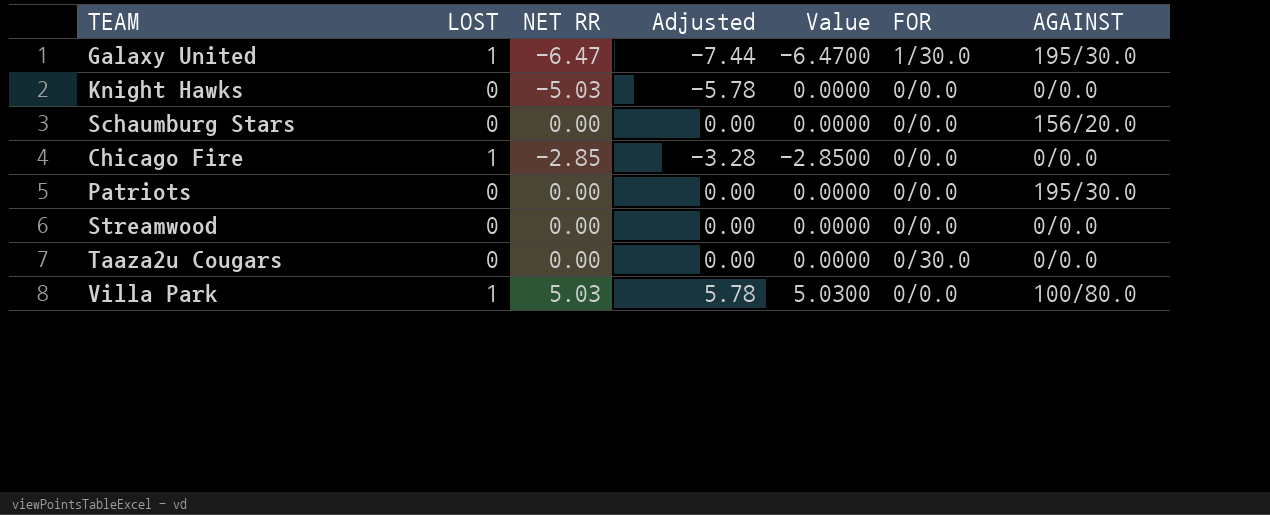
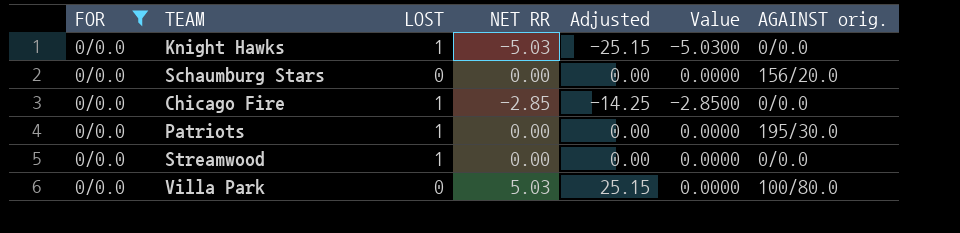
filter: none -> FOR = 0/0.0
column FOR | position: 6 -> 1
column Adjusted | formula: [NET RR] * 1.15 -> [NET RR] * 5
column name: AGAINST -> AGAINST orig.
Knight Hawks | LOST: 0 -> 1
Knight Hawks | Value: 0.0000 -> -5.0300
Patriots | LOST: 0 -> 1
Streamwood | LOST: 0 -> 1
Villa Park | LOST: 1 -> 0
Villa Park | Value: 5.0300 -> 0.0000

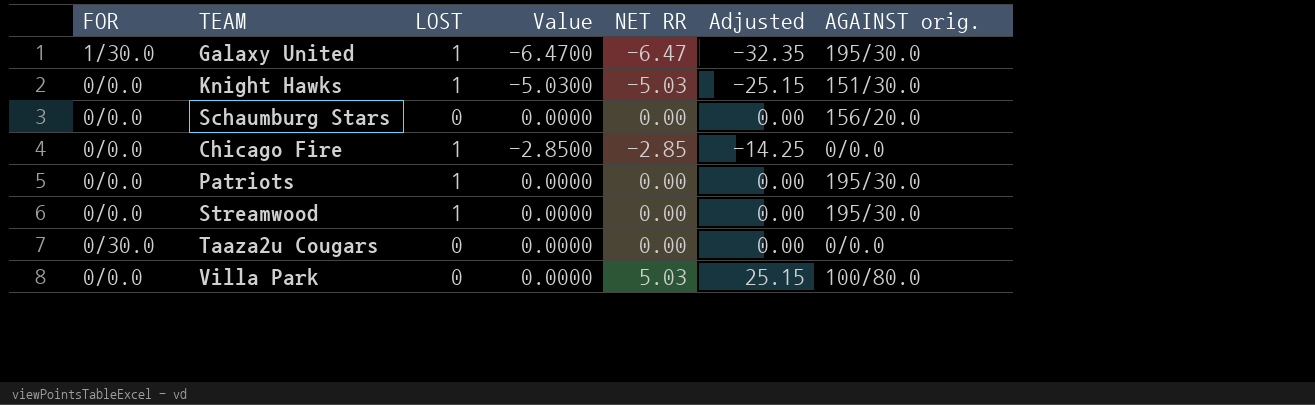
filter: FOR = 0/0.0 -> none
column Value | position: 6 -> 4
Knight Hawks | AGAINST orig.: 0/0.0 -> 151/30.0
Streamwood | AGAINST orig.: 0/0.0 -> 195/30.0

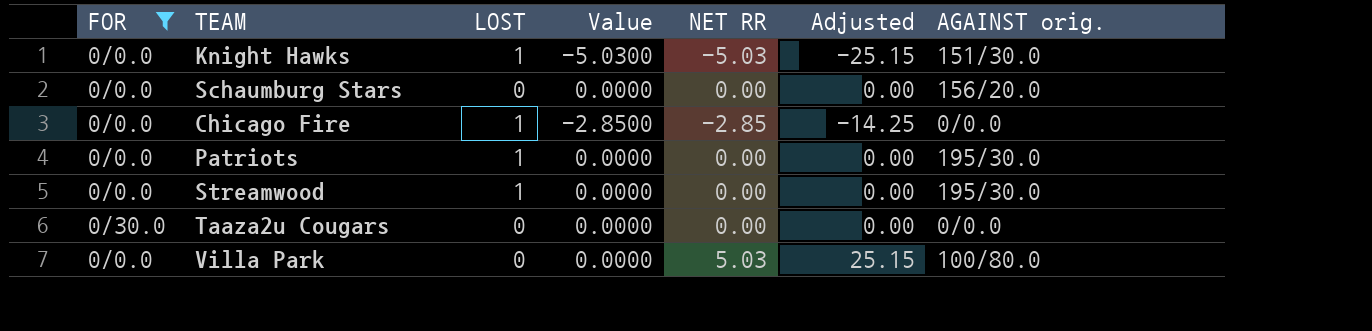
filter: none -> FOR != 1/30.0

